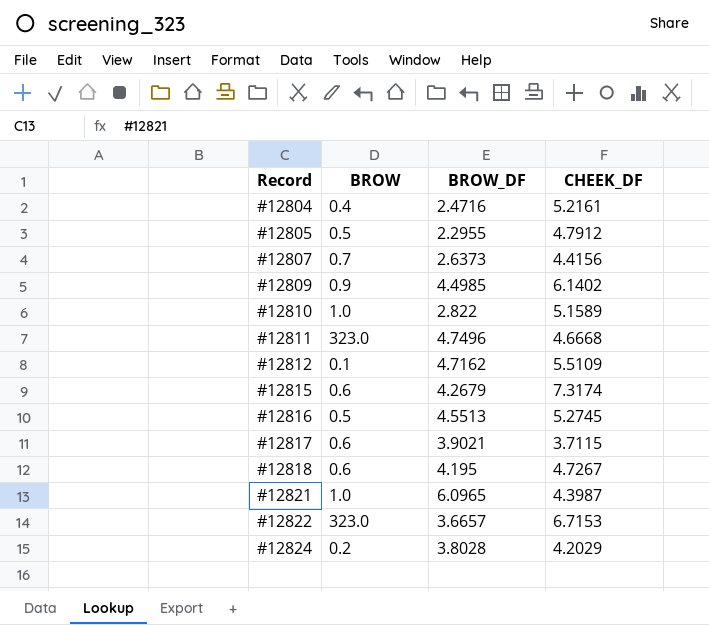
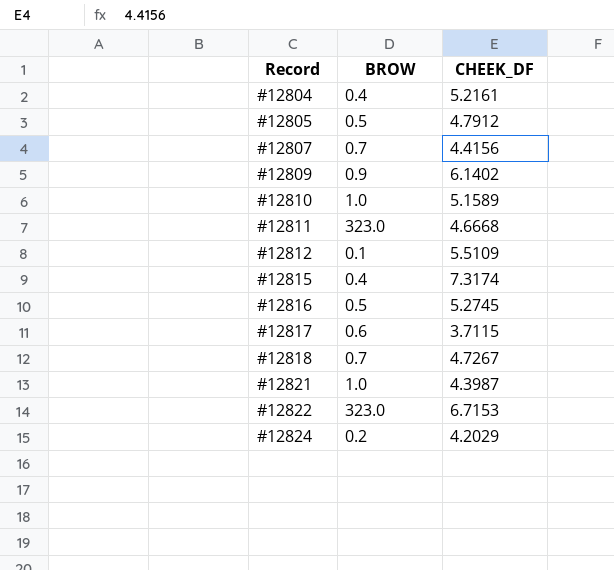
column BROW_DF | position: 3 -> none
#12815 | BROW: 0.6 -> 0.4
#12818 | BROW: 0.6 -> 0.7

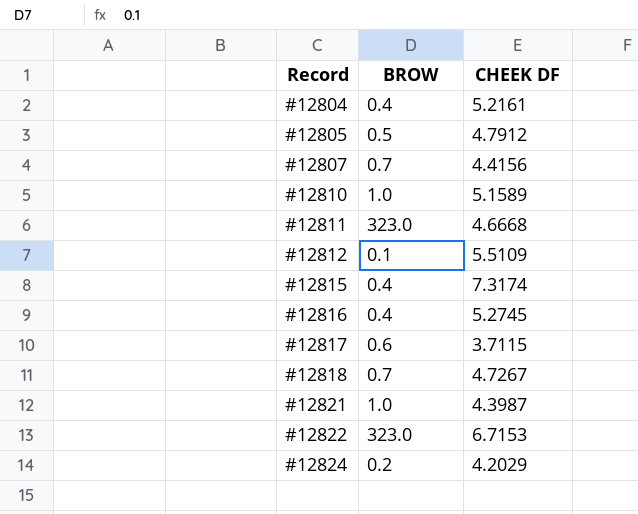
column name: CHEEK_DF -> CHEEK DF
row #12809: 0.9 | 6.1402 -> none
#12816 | BROW: 0.5 -> 0.4

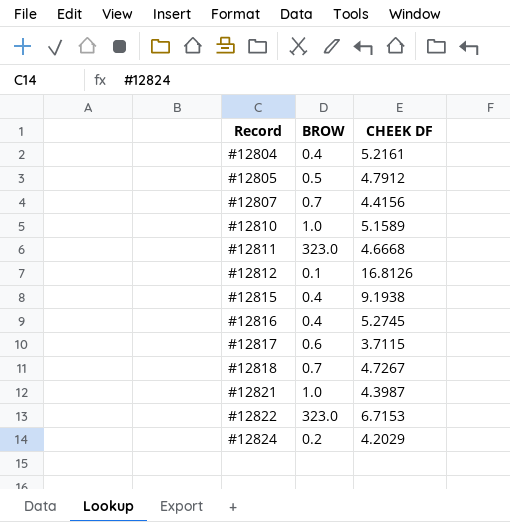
#12812 | CHEEK DF: 5.5109 -> 16.8126
#12815 | CHEEK DF: 7.3174 -> 9.1938

